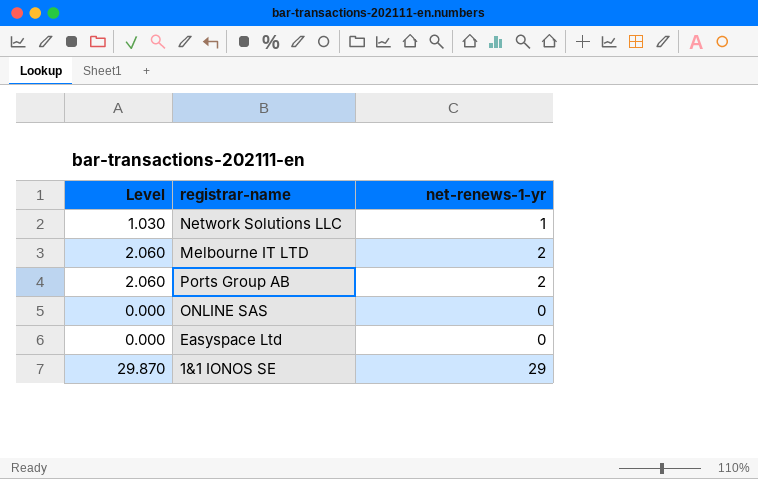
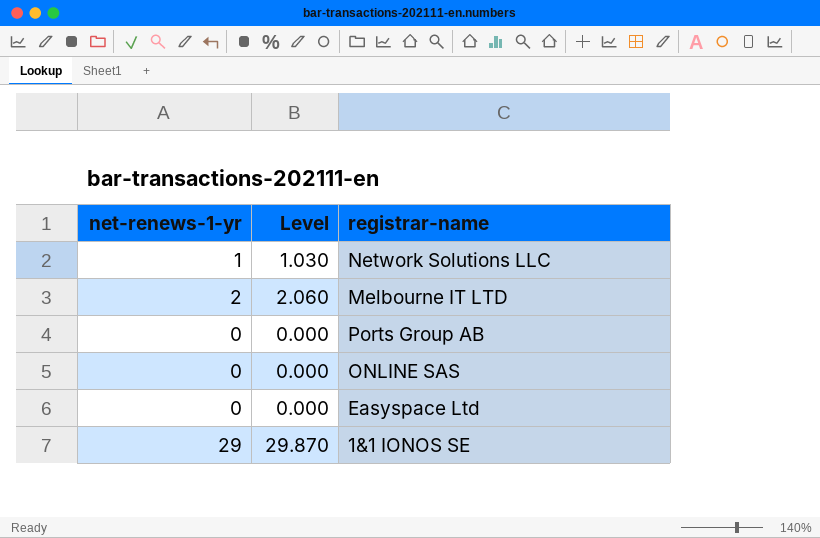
column net-renews-1-yr | position: 3 -> 1
Ports Group AB | net-renews-1-yr: 2 -> 0
Ports Group AB | Level: 2.060 -> 0.000

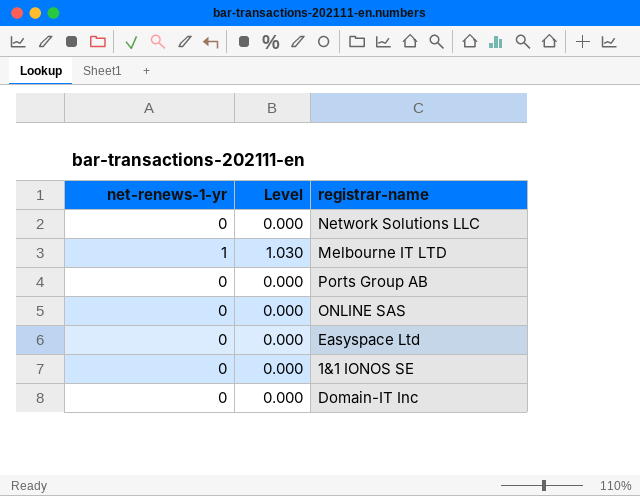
Network Solutions LLC | net-renews-1-yr: 1 -> 0
Network Solutions LLC | Level: 1.030 -> 0.000
Melbourne IT LTD | net-renews-1-yr: 2 -> 1
Melbourne IT LTD | Level: 2.060 -> 1.030
1&1 IONOS SE | net-renews-1-yr: 29 -> 0
1&1 IONOS SE | Level: 29.870 -> 0.000
row Domain-IT Inc: none -> 0 | 0.000

